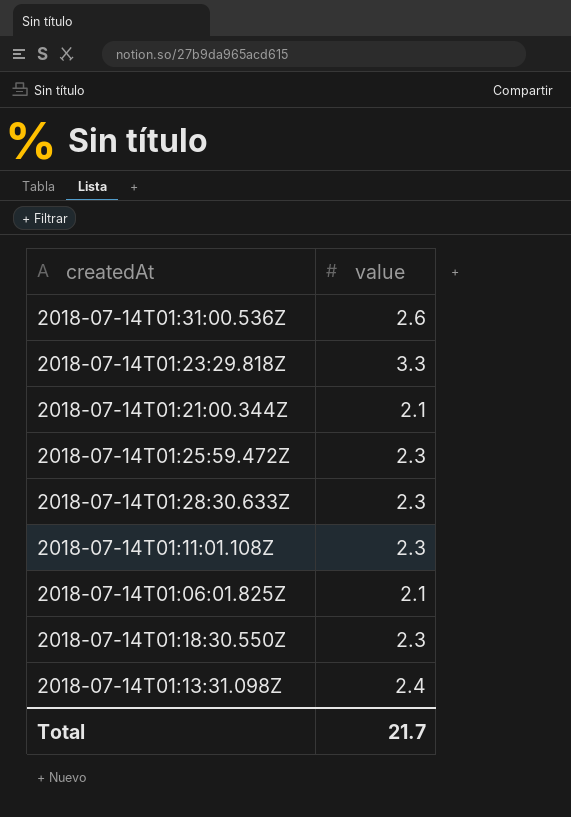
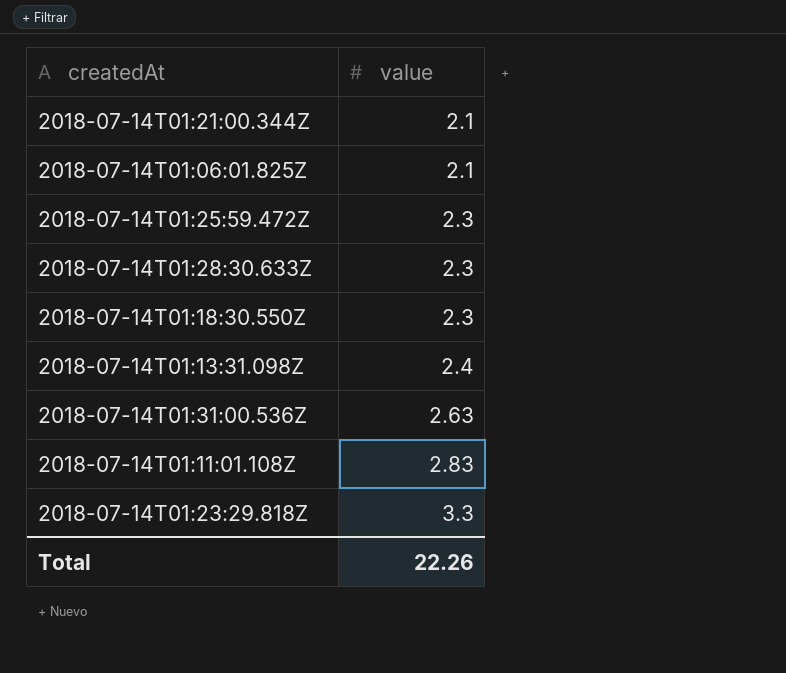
row order: none -> value ascending
2018-07-14T01:31:00.536Z | value: 2.6 -> 2.63
2018-07-14T01:11:01.108Z | value: 2.3 -> 2.83
Total | value: 21.7 -> 22.26

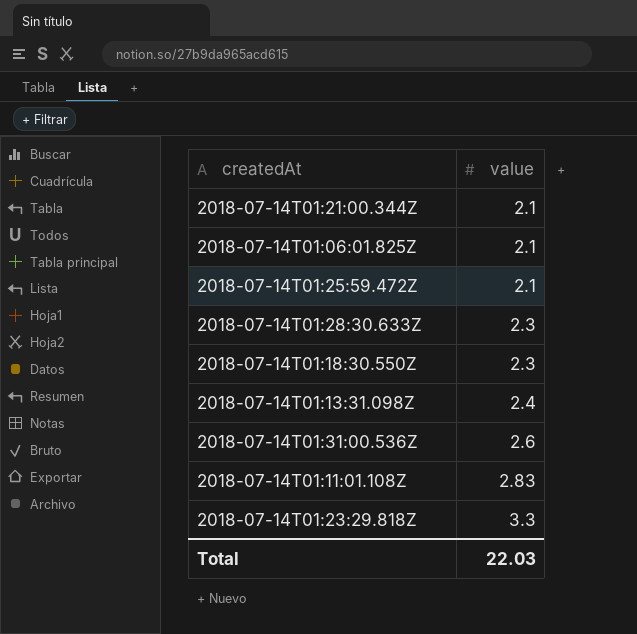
2018-07-14T01:25:59.472Z | value: 2.3 -> 2.1
2018-07-14T01:31:00.536Z | value: 2.63 -> 2.6
Total | value: 22.26 -> 22.03

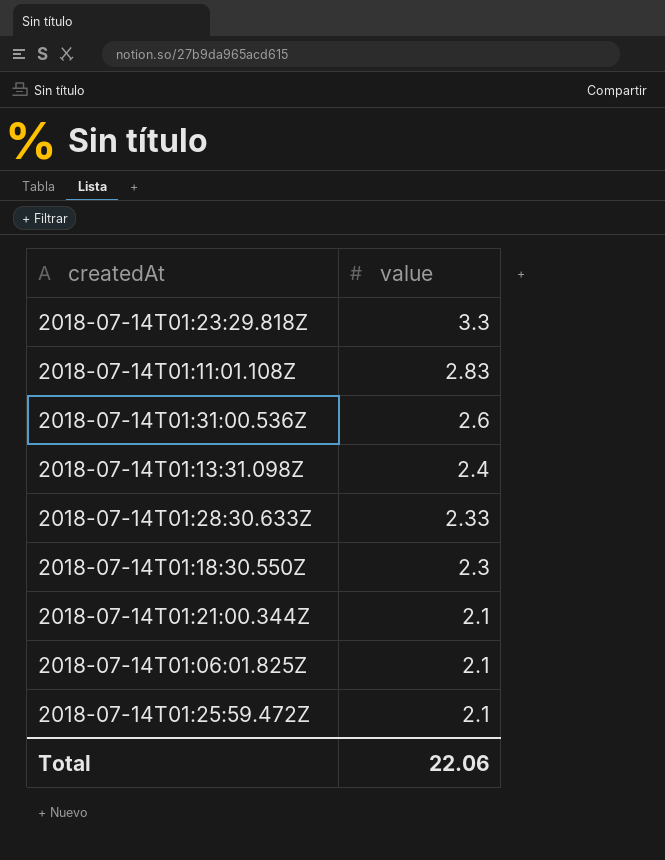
row order: value ascending -> value descending
2018-07-14T01:28:30.633Z | value: 2.3 -> 2.33
Total | value: 22.03 -> 22.06

